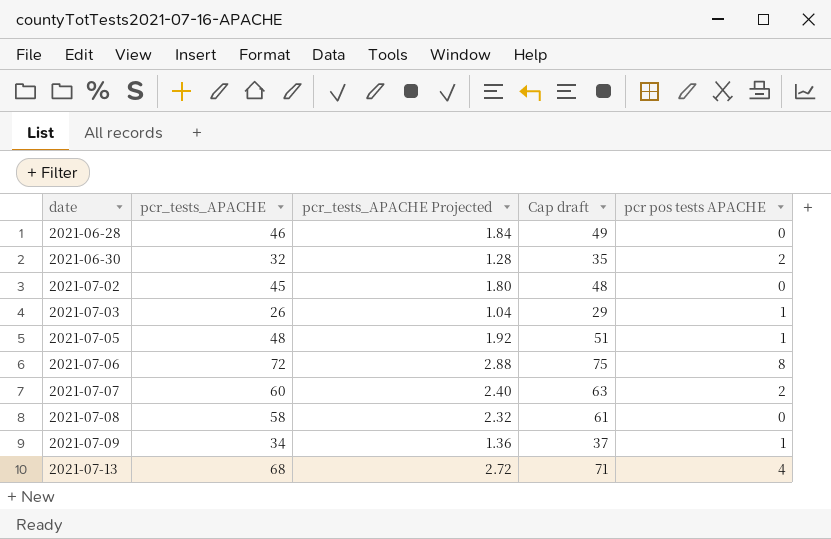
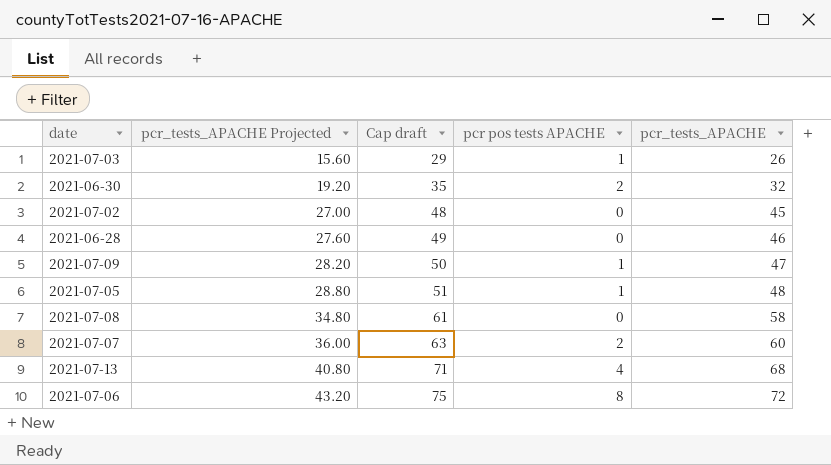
row order: date ascending -> pcr_tests_APACHE Projected ascending
column pcr_tests_APACHE Projected | formula: [pcr_tests_APACHE] * 0.04 -> [pcr_tests_APACHE] * 0.6
column pcr_tests_APACHE | position: 2 -> 5
2021-07-09 | Cap draft: 37 -> 50
2021-07-09 | pcr_tests_APACHE: 34 -> 47

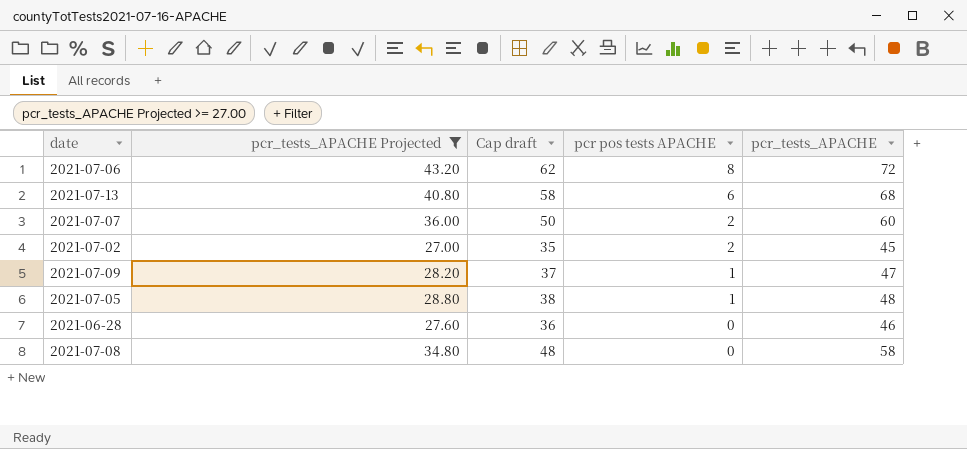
filter: none -> pcr_tests_APACHE Projected >= 27.00
row order: pcr_tests_APACHE Projected ascending -> pcr pos tests APACHE descending
column Cap draft | formula: [pcr_tests_APACHE] + 3 -> [pcr_tests_APACHE] - 10
2021-07-13 | pcr pos tests APACHE: 4 -> 6
2021-07-02 | pcr pos tests APACHE: 0 -> 2

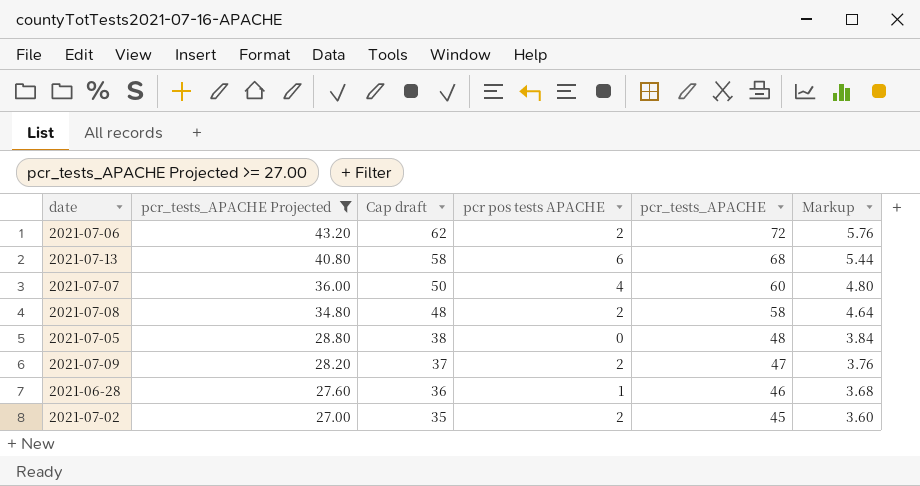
row order: pcr pos tests APACHE descending -> pcr_tests_APACHE Projected descending
column Markup | formula: none -> [pcr_tests_APACHE] * 0.08
2021-07-06 | pcr pos tests APACHE: 8 -> 2
2021-07-07 | pcr pos tests APACHE: 2 -> 4
2021-07-08 | pcr pos tests APACHE: 0 -> 2
2021-07-05 | pcr pos tests APACHE: 1 -> 0
2021-07-09 | pcr pos tests APACHE: 1 -> 2
2021-06-28 | pcr pos tests APACHE: 0 -> 1

